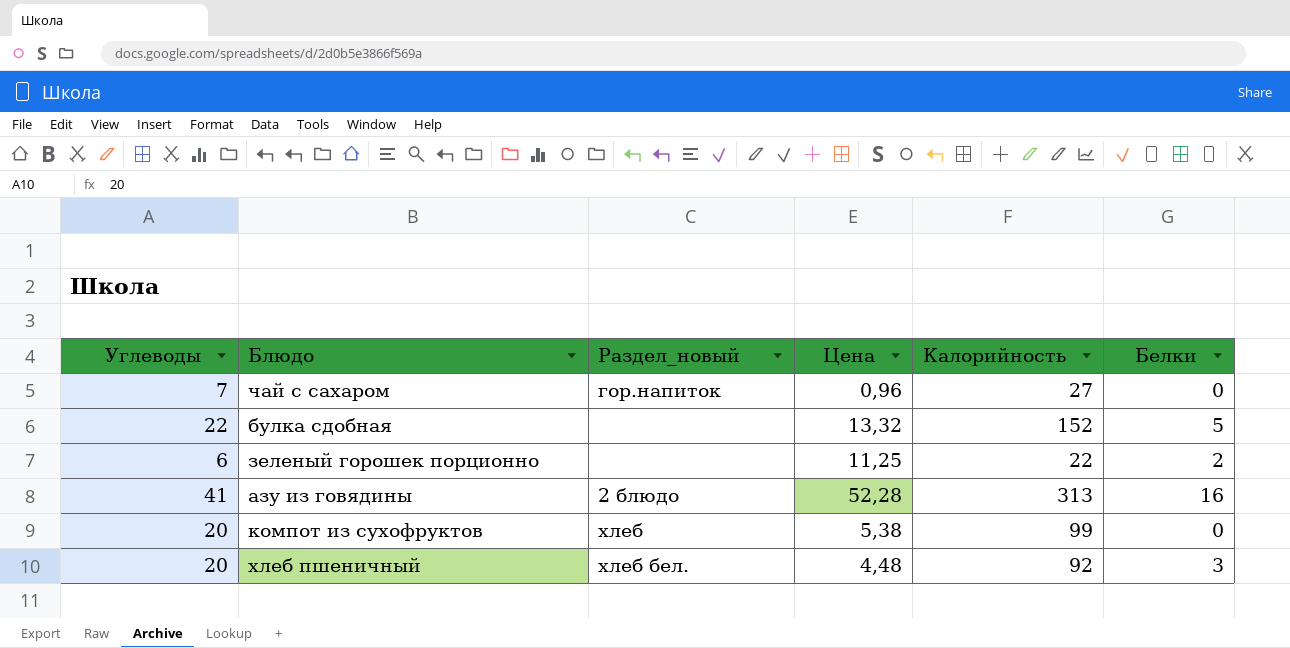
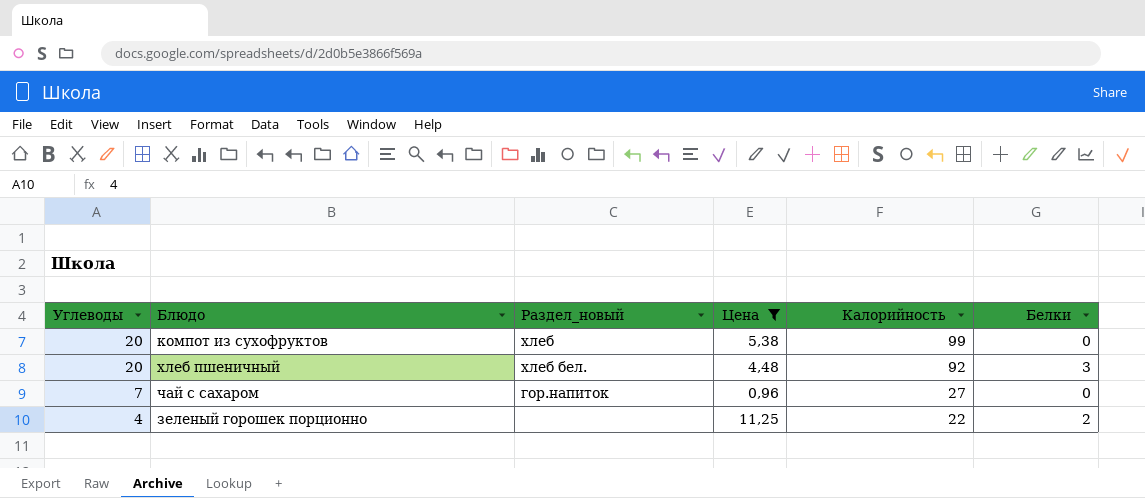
filter: none -> Цена <= 11,25
row order: none -> Углеводы descending
зеленый горошек порционно | Углеводы: 6 -> 4

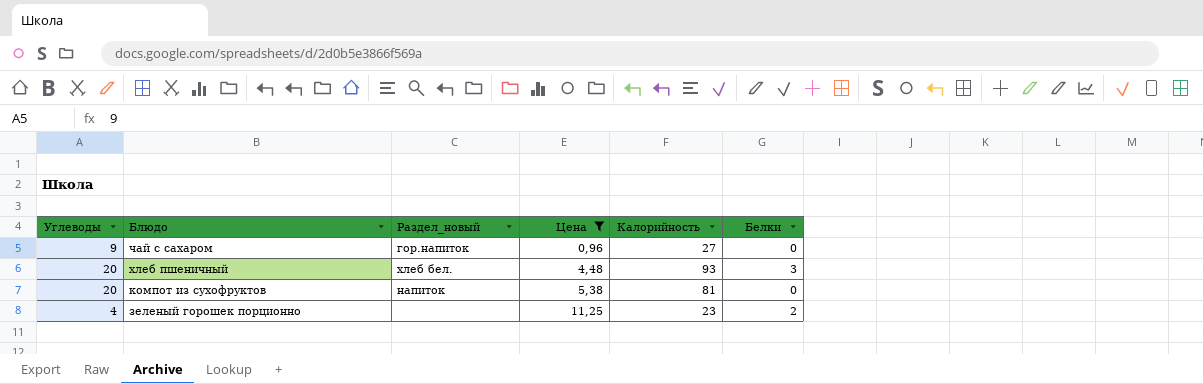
row order: Углеводы descending -> Блюдо descending
чай с сахаром | Углеводы: 7 -> 9
хлеб пшеничный | Калорийность: 92 -> 93
компот из сухофруктов | Раздел_новый: хлеб -> напиток
компот из сухофруктов | Калорийность: 99 -> 81
зеленый горошек порционно | Калорийность: 22 -> 23

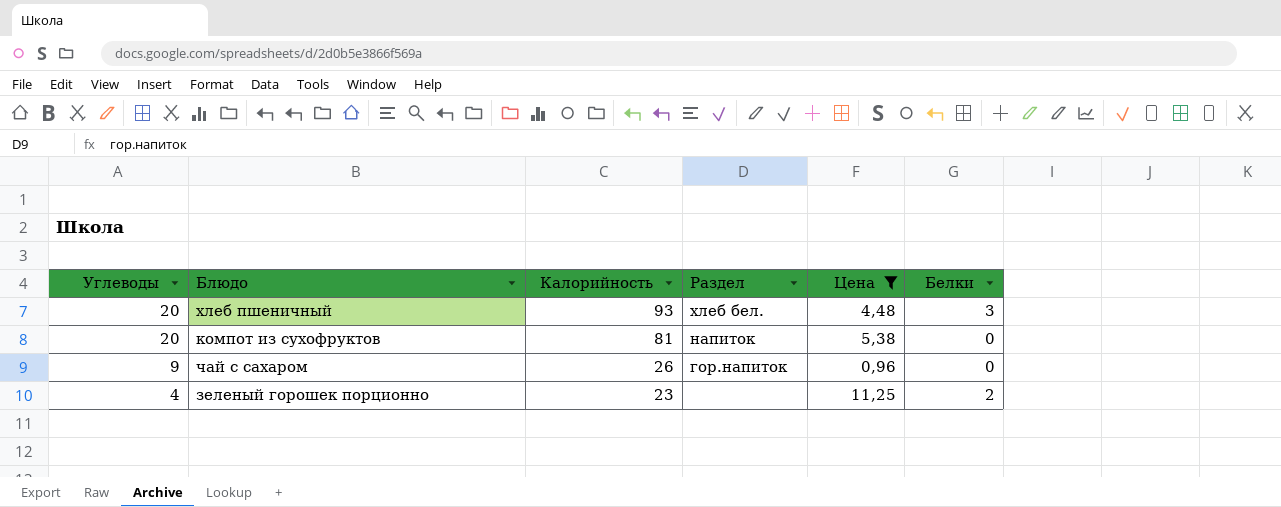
row order: Блюдо descending -> Углеводы descending
column Калорийность | position: 5 -> 3
column name: Раздел_новый -> Раздел
чай с сахаром | Калорийность: 27 -> 26

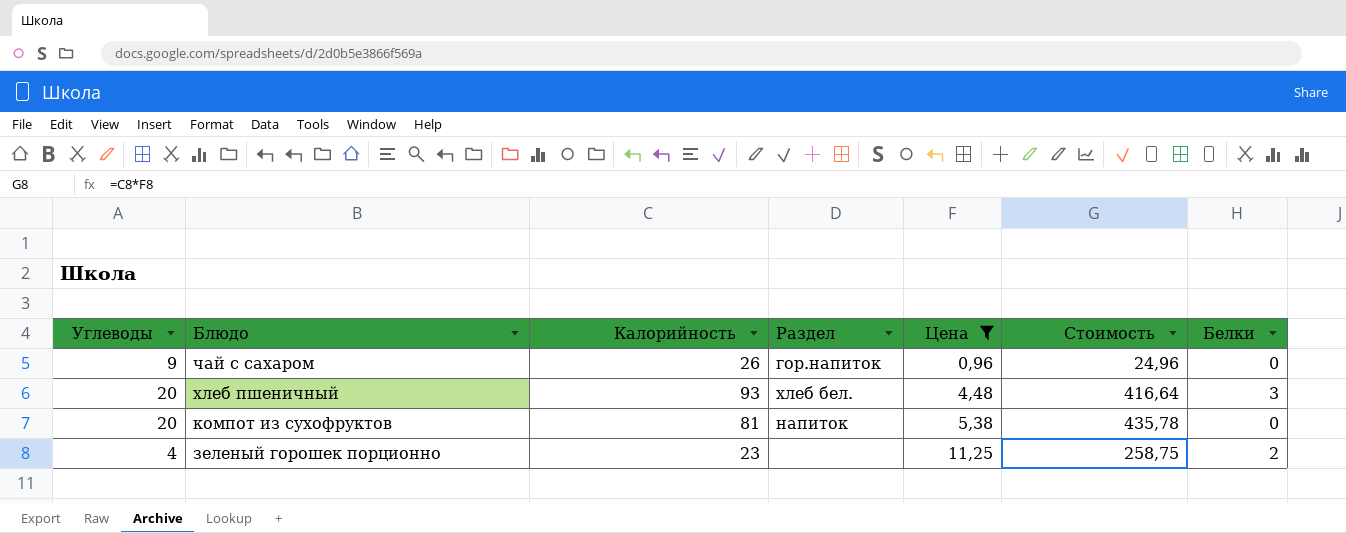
row order: Углеводы descending -> Блюдо descending
column Стоимость | formula: none -> [Калорийность] * [Цена]

